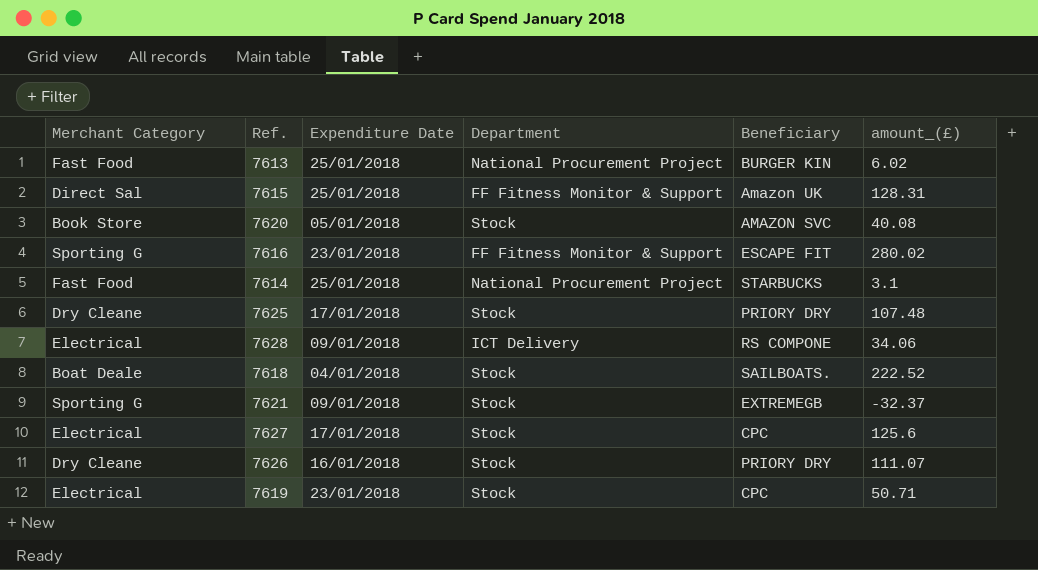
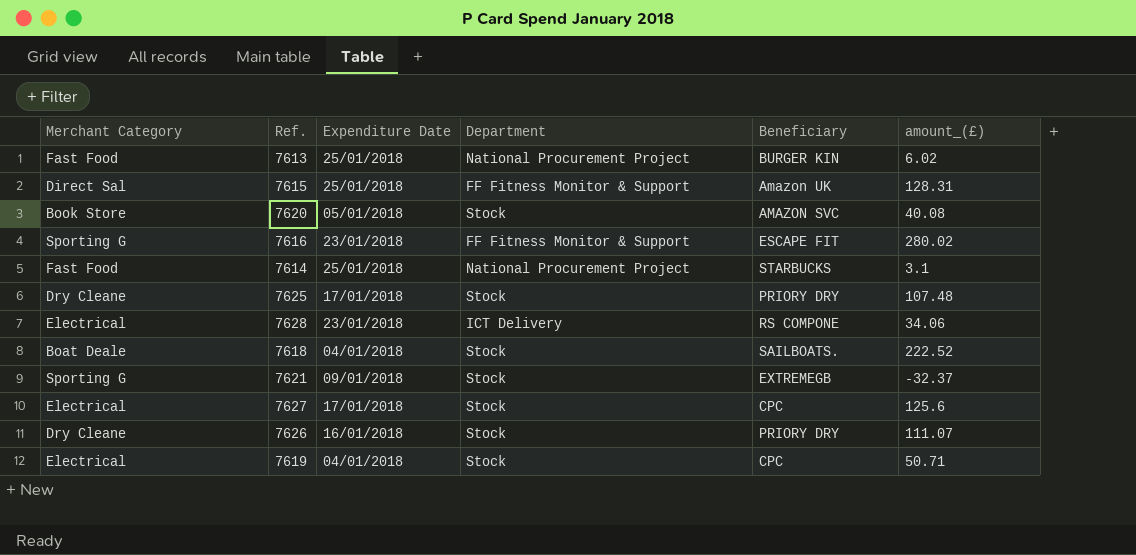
7628 | Expenditure Date: 09/01/2018 -> 23/01/2018
7619 | Expenditure Date: 23/01/2018 -> 04/01/2018

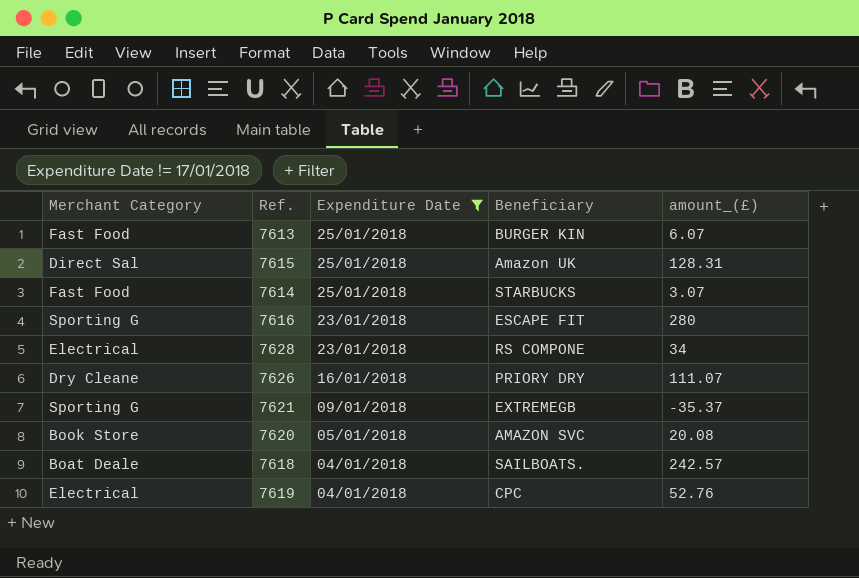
filter: none -> Expenditure Date != 17/01/2018
row order: none -> Expenditure Date descending
column Department | position: 4 -> none
7613 | amount_(£): 6.02 -> 6.07
7614 | amount_(£): 3.1 -> 3.07
7616 | amount_(£): 280.02 -> 280
7628 | amount_(£): 34.06 -> 34
7621 | amount_(£): -32.37 -> -35.37
7620 | amount_(£): 40.08 -> 20.08
7618 | amount_(£): 222.52 -> 242.57
7619 | amount_(£): 50.71 -> 52.76

